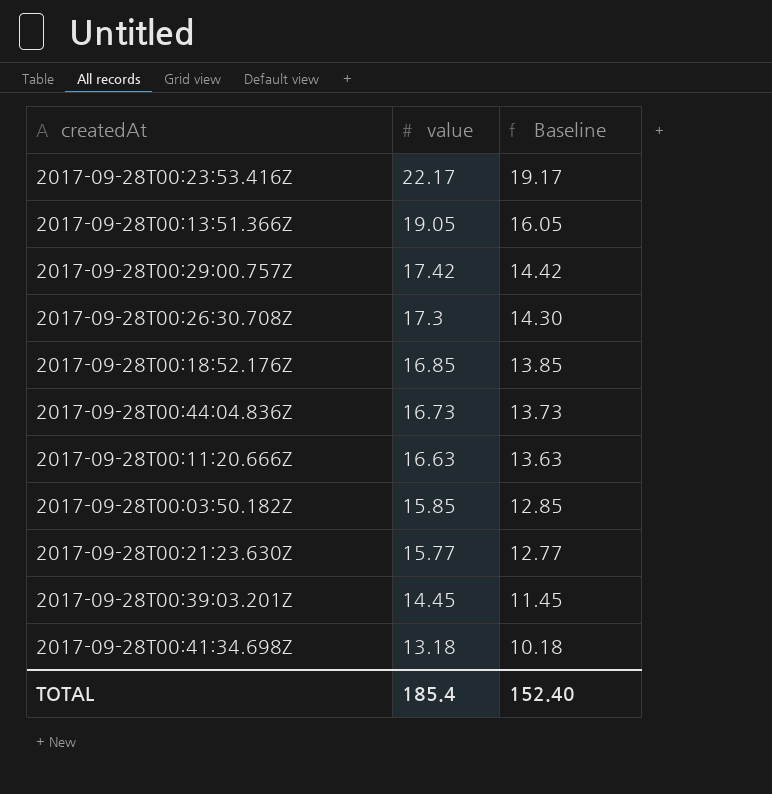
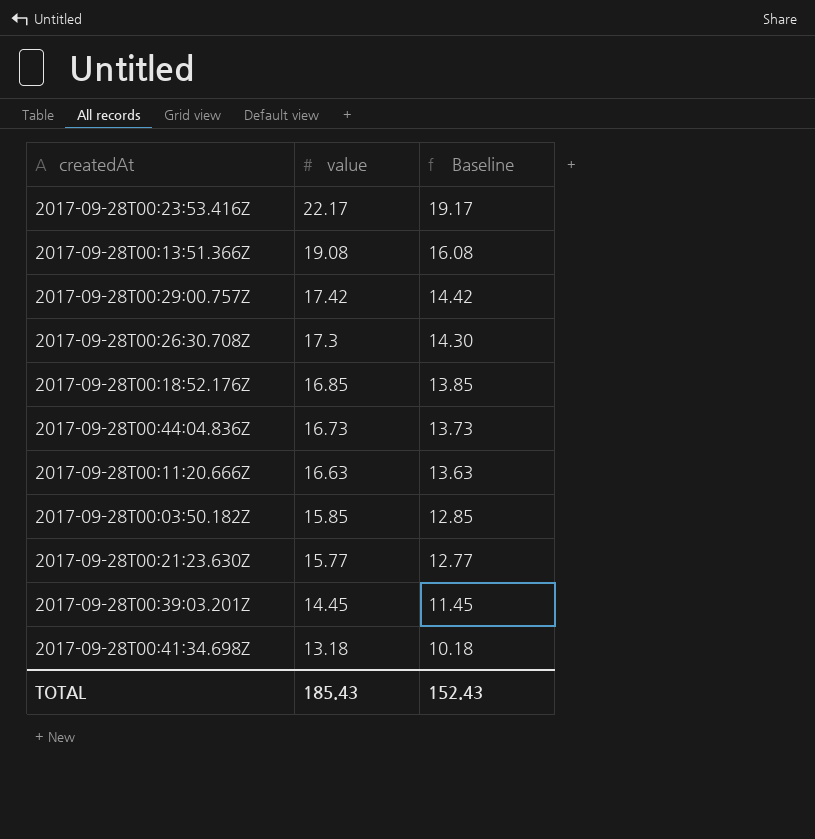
2017-09-28T00:13:51.366Z | value: 19.05 -> 19.08
2017-09-28T00:13:51.366Z | Baseline: 16.05 -> 16.08
TOTAL | value: 185.4 -> 185.43
TOTAL | Baseline: 152.40 -> 152.43

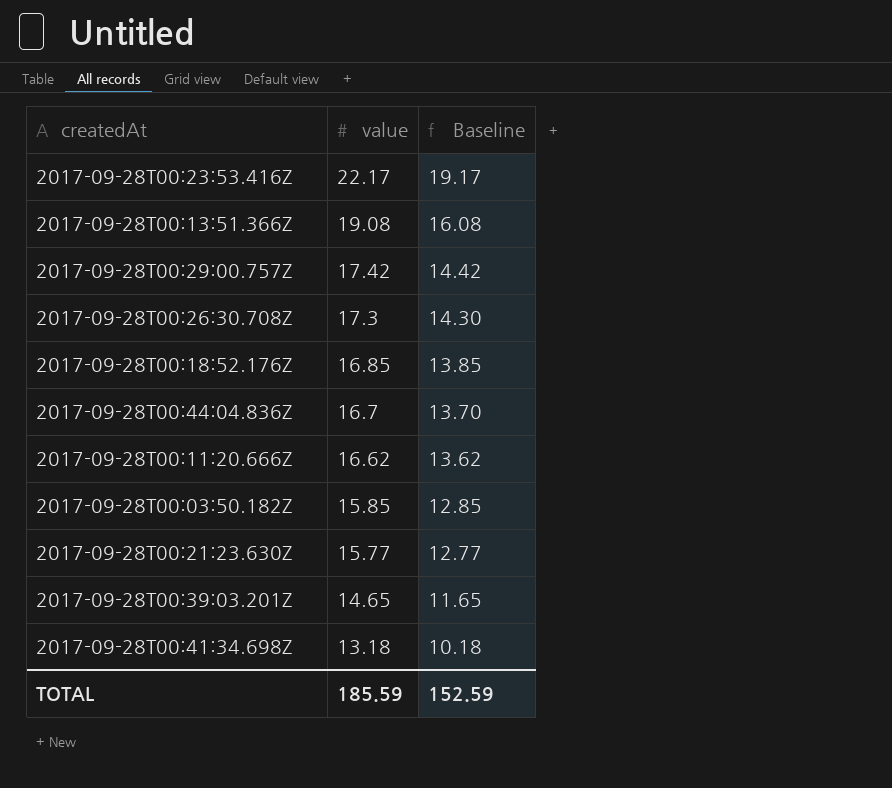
2017-09-28T00:44:04.836Z | value: 16.73 -> 16.7
2017-09-28T00:44:04.836Z | Baseline: 13.73 -> 13.70
2017-09-28T00:11:20.666Z | value: 16.63 -> 16.62
2017-09-28T00:11:20.666Z | Baseline: 13.63 -> 13.62
2017-09-28T00:39:03.201Z | value: 14.45 -> 14.65
2017-09-28T00:39:03.201Z | Baseline: 11.45 -> 11.65
TOTAL | value: 185.43 -> 185.59
TOTAL | Baseline: 152.43 -> 152.59

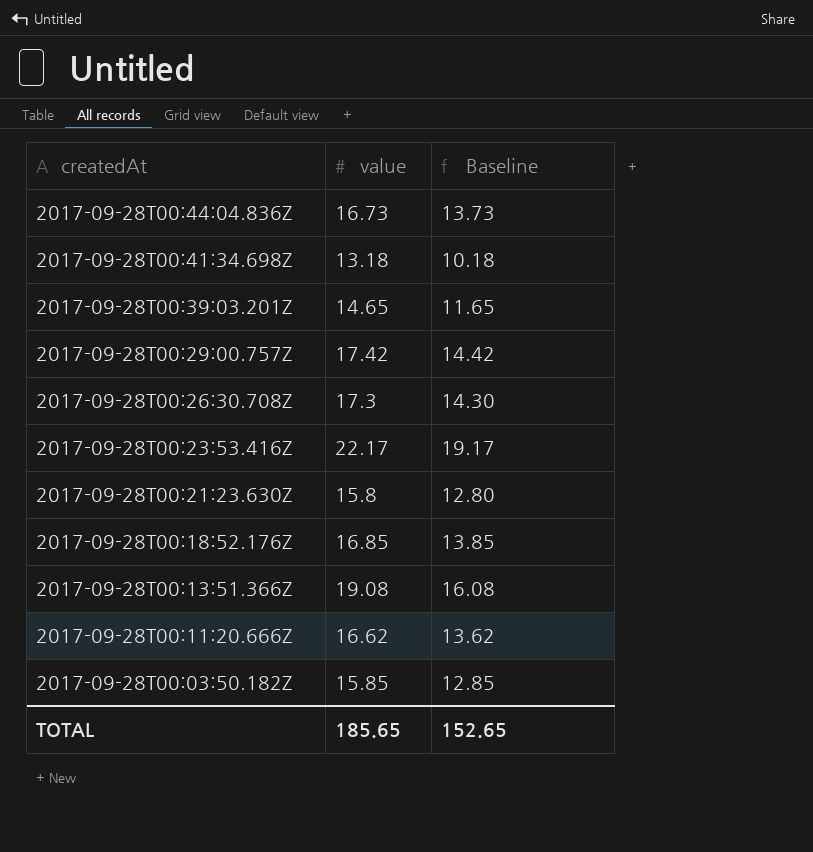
row order: value descending -> createdAt descending
2017-09-28T00:44:04.836Z | value: 16.7 -> 16.73
2017-09-28T00:44:04.836Z | Baseline: 13.70 -> 13.73
2017-09-28T00:21:23.630Z | value: 15.77 -> 15.8
2017-09-28T00:21:23.630Z | Baseline: 12.77 -> 12.80
TOTAL | value: 185.59 -> 185.65
TOTAL | Baseline: 152.59 -> 152.65

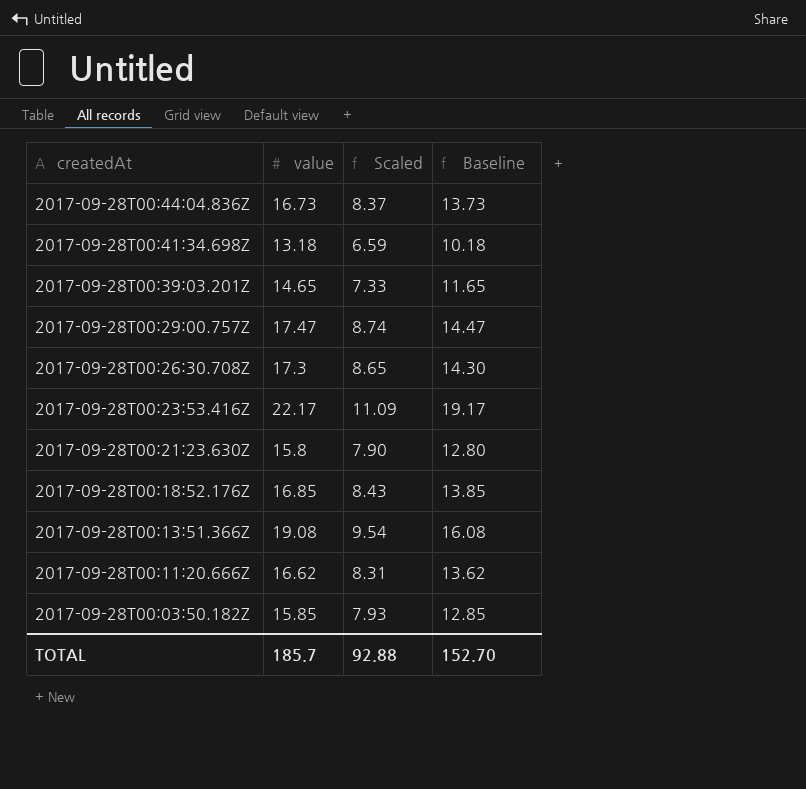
column Scaled | formula: none -> [value] * 0.5
2017-09-28T00:29:00.757Z | value: 17.42 -> 17.47
2017-09-28T00:29:00.757Z | Baseline: 14.42 -> 14.47
TOTAL | value: 185.65 -> 185.7
TOTAL | Baseline: 152.65 -> 152.70

